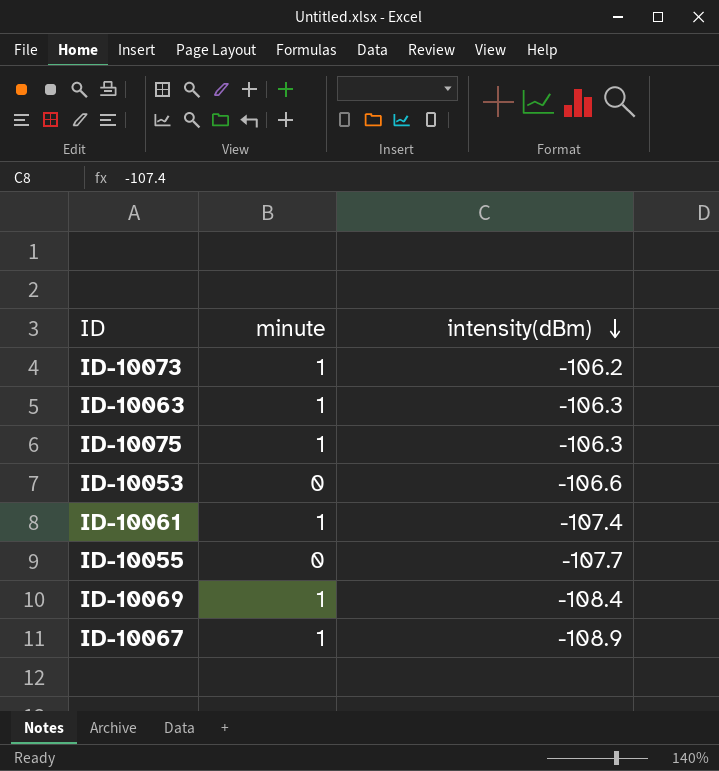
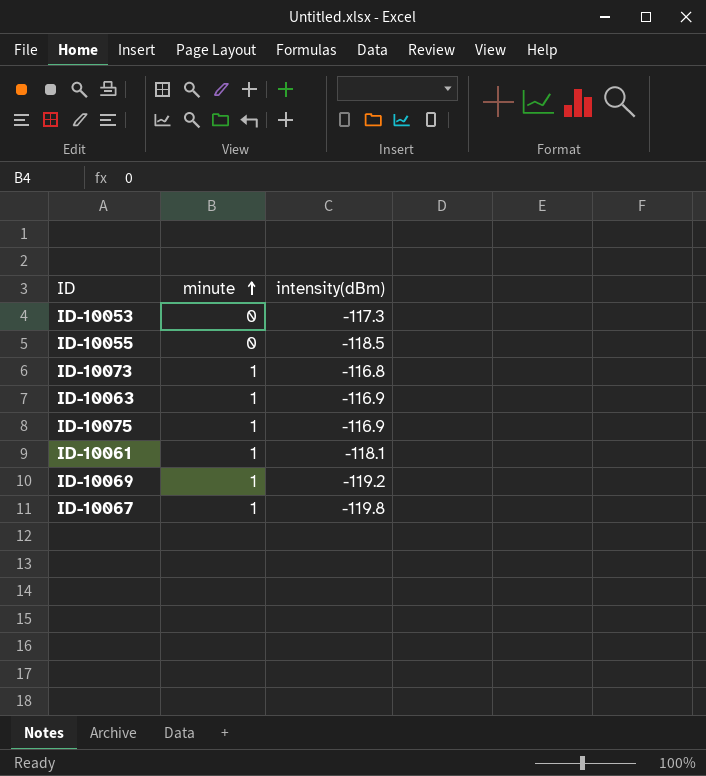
row order: intensity(dBm) descending -> minute ascending
ID-10053 | intensity(dBm): -106.6 -> -117.3
ID-10055 | intensity(dBm): -107.7 -> -118.5
ID-10073 | intensity(dBm): -106.2 -> -116.8
ID-10063 | intensity(dBm): -106.3 -> -116.9
ID-10075 | intensity(dBm): -106.3 -> -116.9
ID-10061 | intensity(dBm): -107.4 -> -118.1
ID-10069 | intensity(dBm): -108.4 -> -119.2
ID-10067 | intensity(dBm): -108.9 -> -119.8

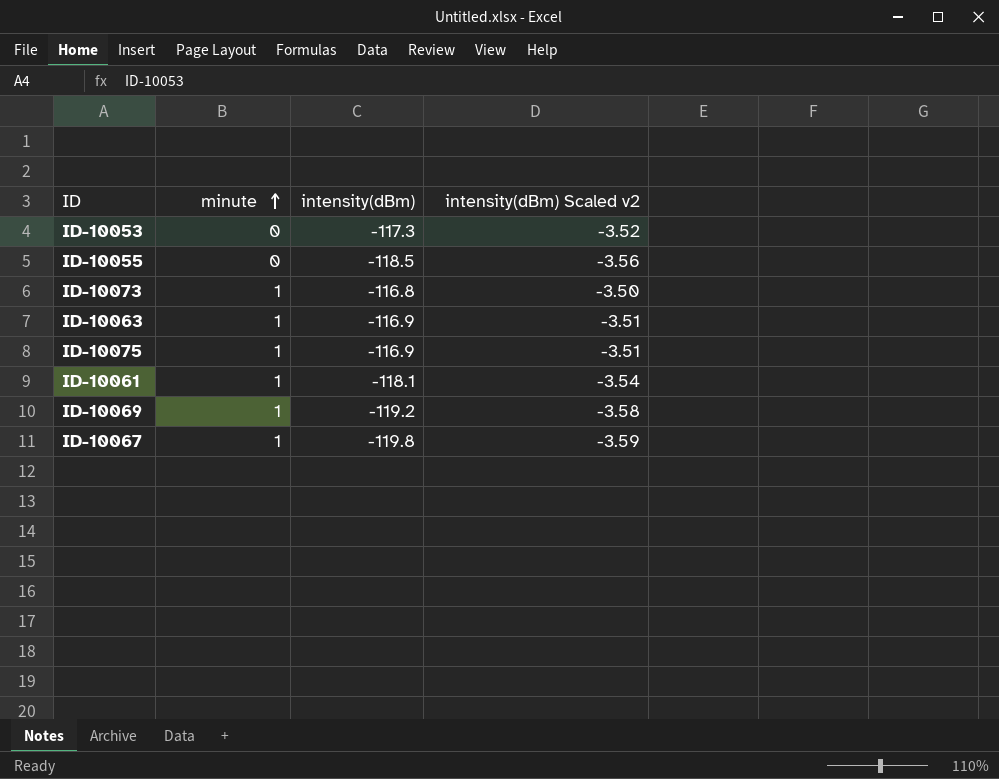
column intensity(dBm) Scaled v2 | formula: none -> [intensity(dBm)] * 0.03

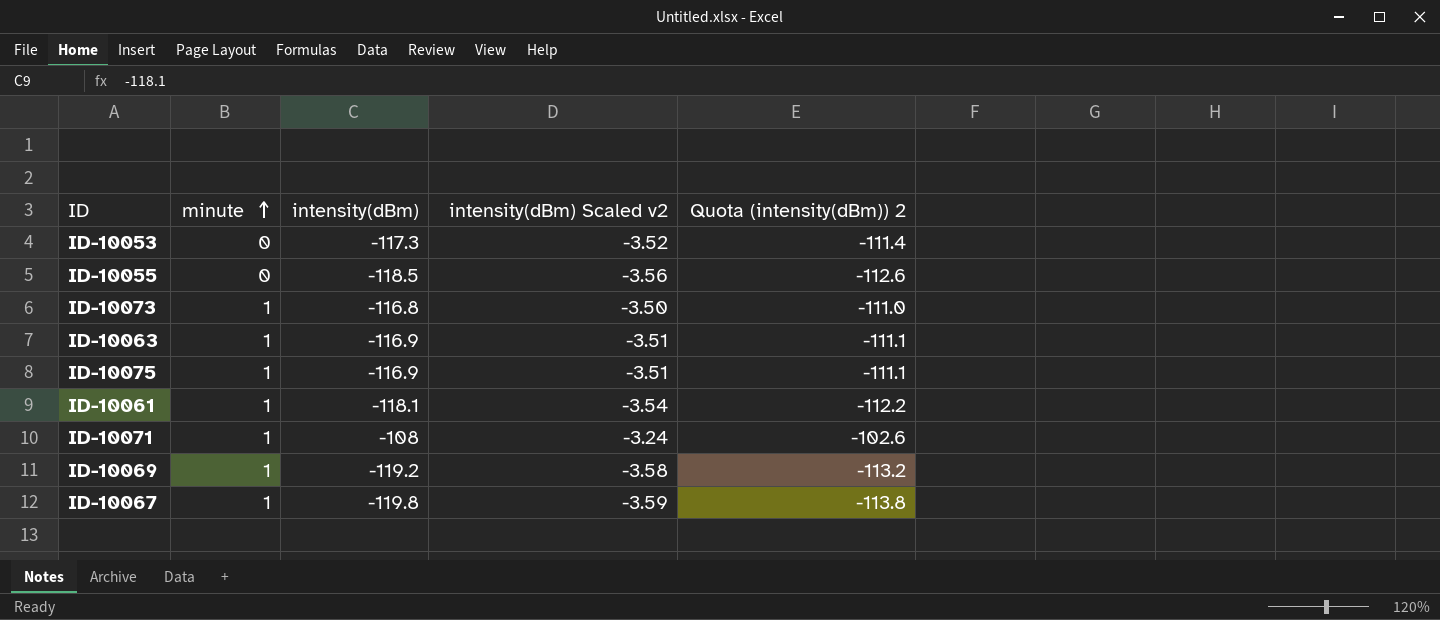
column Quota (intensity(dBm)) 2 | formula: none -> [intensity(dBm)] * 0.95
row ID-10071: none -> 1 | -108 | -3.24 | -102.6

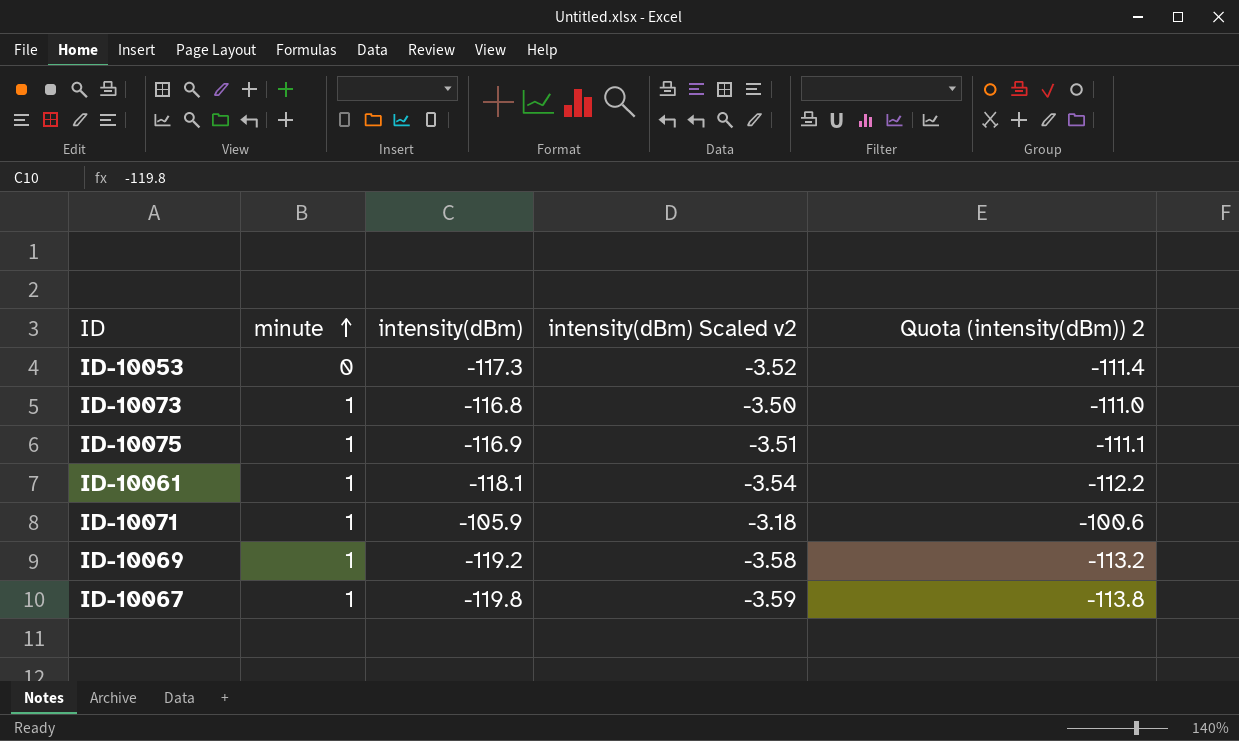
row ID-10055: 0 | -118.5 | -3.56 | -112.6 -> none
row ID-10063: 1 | -116.9 | -3.51 | -111.1 -> none
ID-10071 | intensity(dBm): -108 -> -105.9
ID-10071 | intensity(dBm) Scaled v2: -3.24 -> -3.18
ID-10071 | Quota (intensity(dBm)) 2: -102.6 -> -100.6

